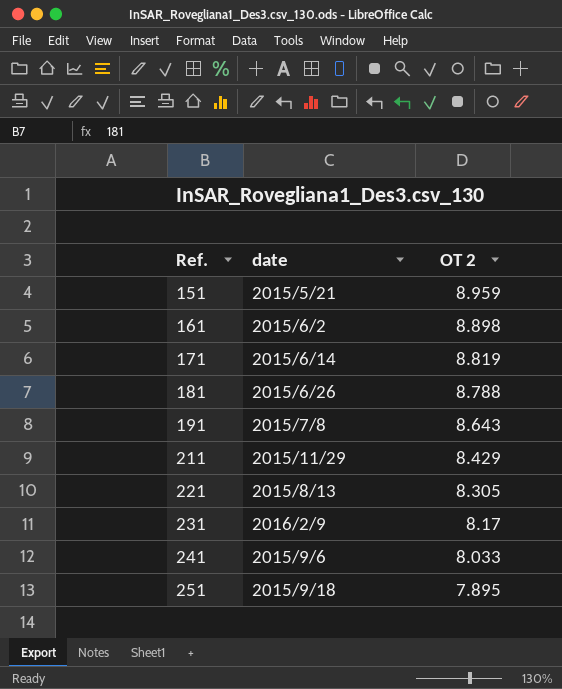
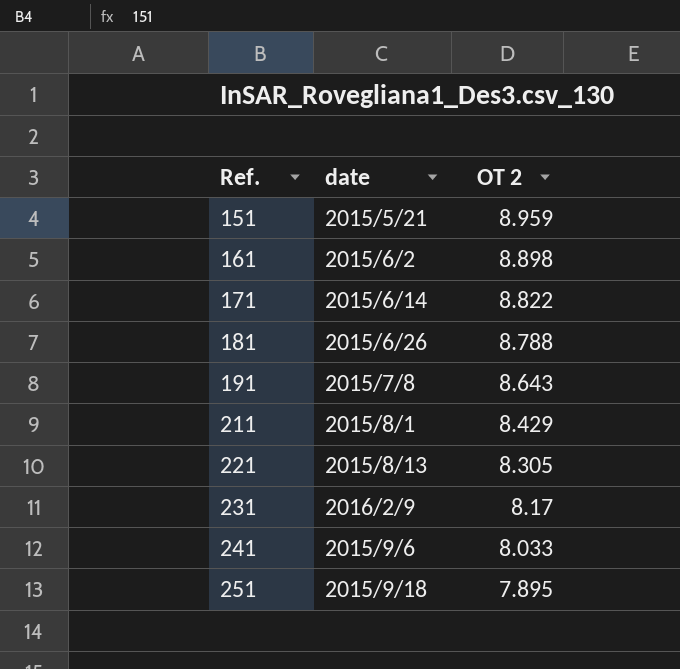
171 | OT 2: 8.819 -> 8.822
211 | date: 2015/11/29 -> 2015/8/1

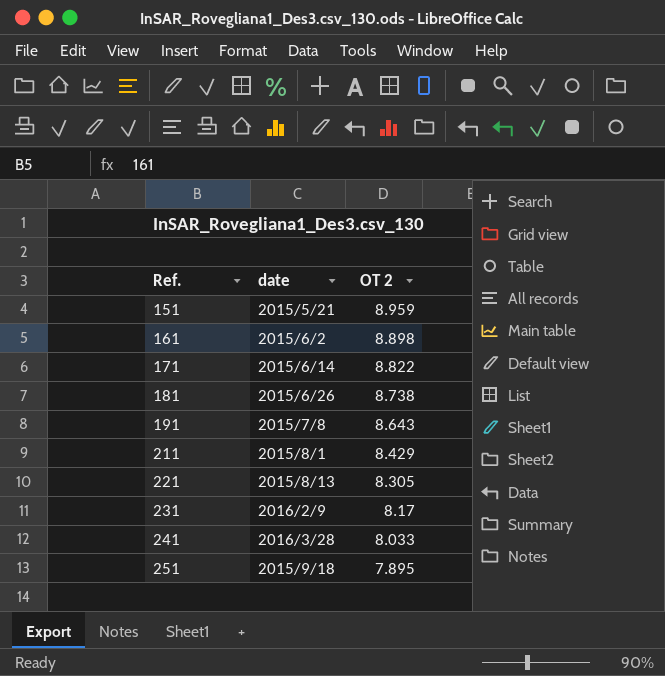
181 | OT 2: 8.788 -> 8.738
241 | date: 2015/9/6 -> 2016/3/28

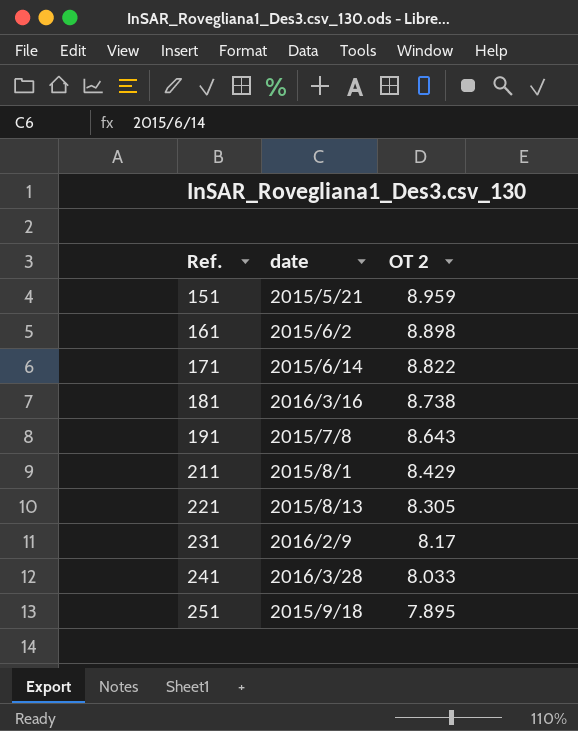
181 | date: 2015/6/26 -> 2016/3/16

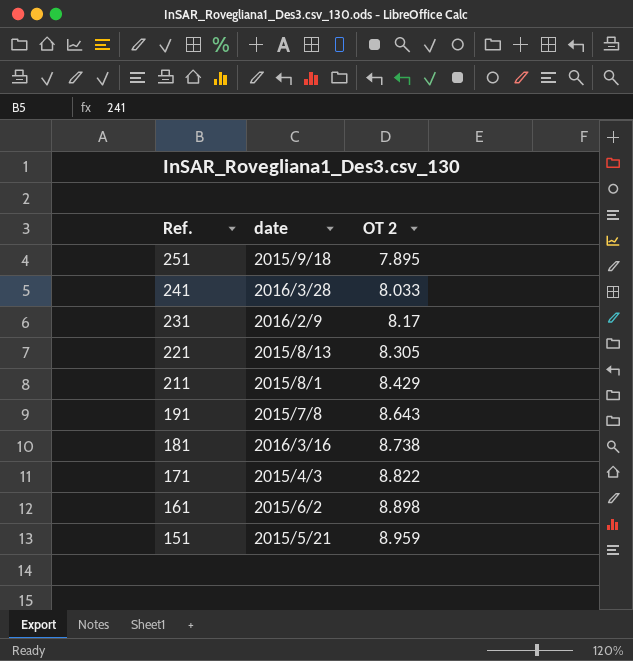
row order: Ref. ascending -> Ref. descending
171 | date: 2015/6/14 -> 2015/4/3

